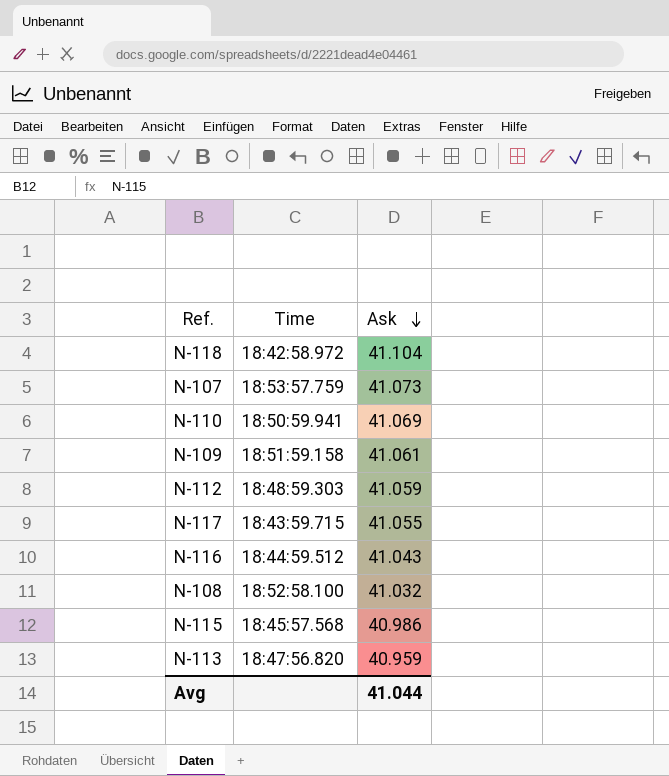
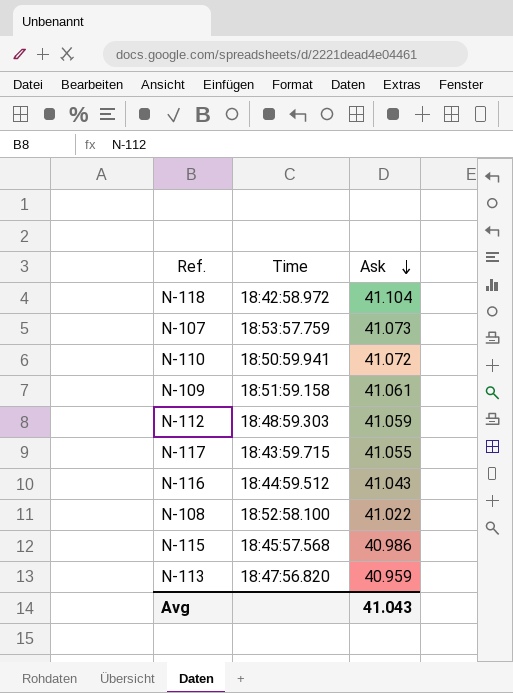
N-110 | Ask: 41.069 -> 41.072
N-108 | Ask: 41.032 -> 41.022
Avg | Ask: 41.044 -> 41.043

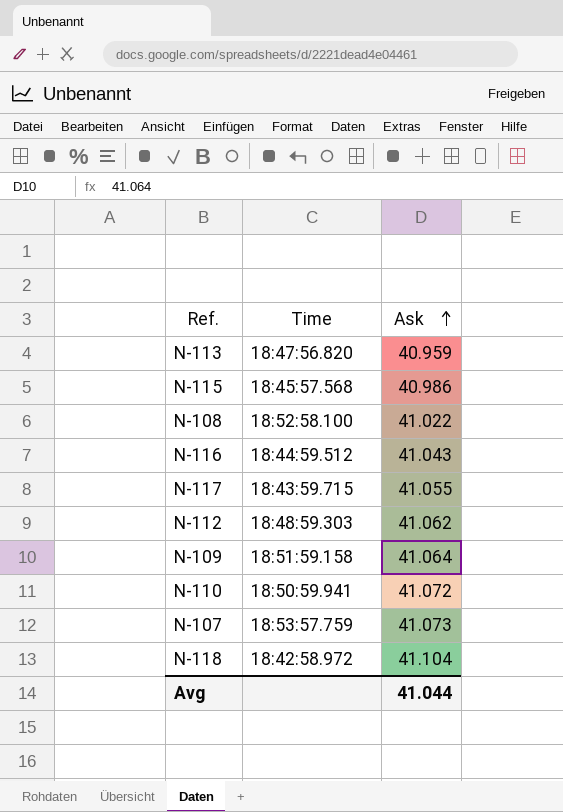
row order: Ask descending -> Ask ascending
N-112 | Ask: 41.059 -> 41.062
N-109 | Ask: 41.061 -> 41.064
Avg | Ask: 41.043 -> 41.044

